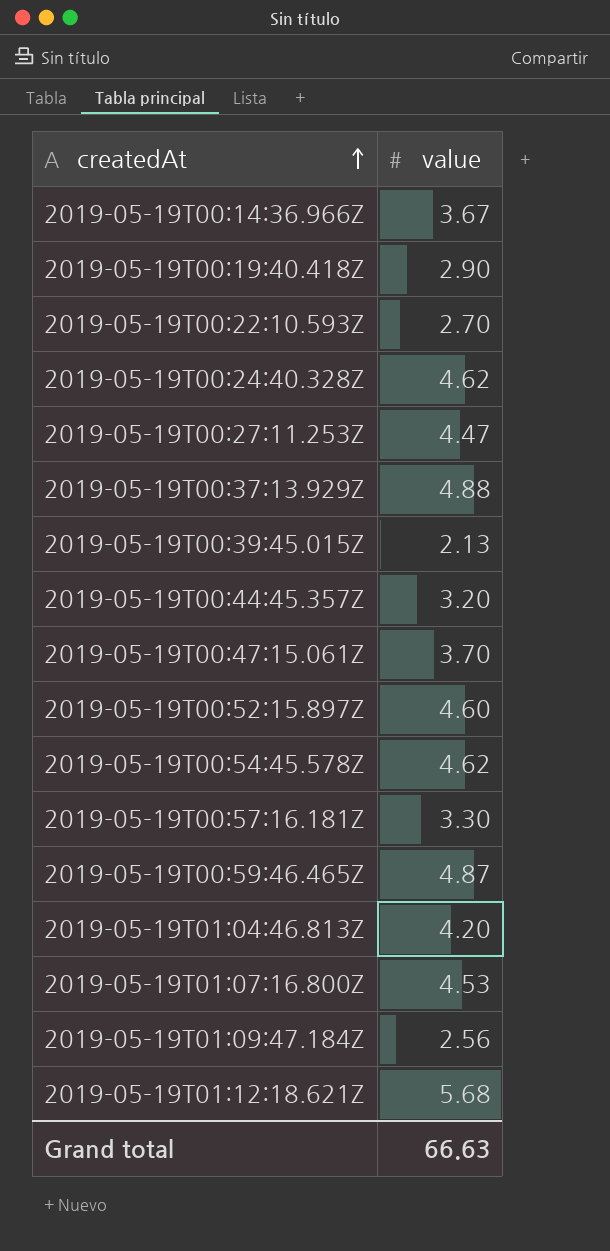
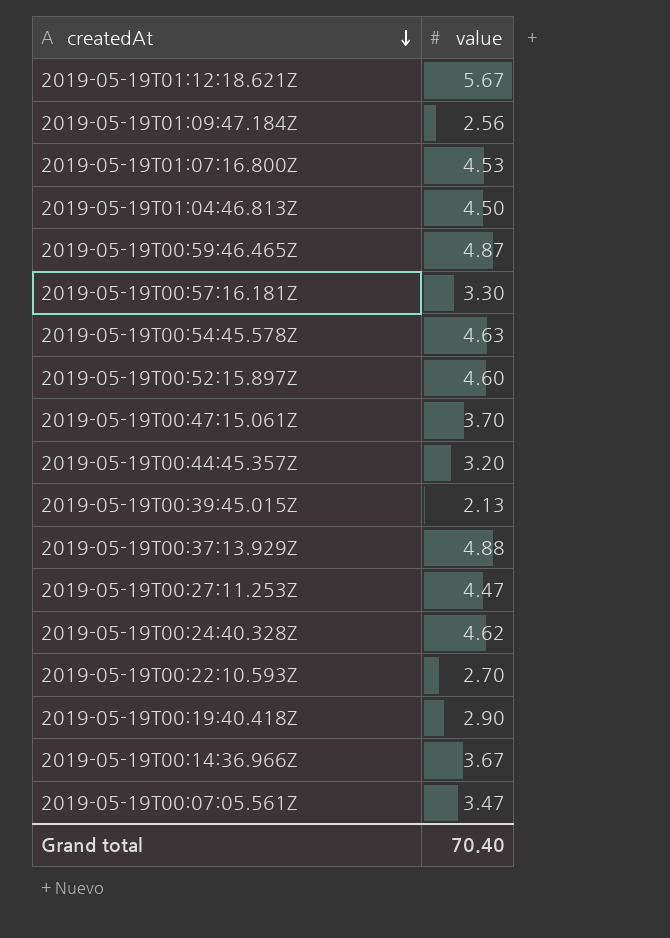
row order: createdAt ascending -> createdAt descending
2019-05-19T01:12:18.621Z | value: 5.68 -> 5.67
2019-05-19T01:04:46.813Z | value: 4.20 -> 4.50
2019-05-19T00:54:45.578Z | value: 4.62 -> 4.63
row 2019-05-19T00:07:05.561Z: none -> 3.47
Grand total | value: 66.63 -> 70.40

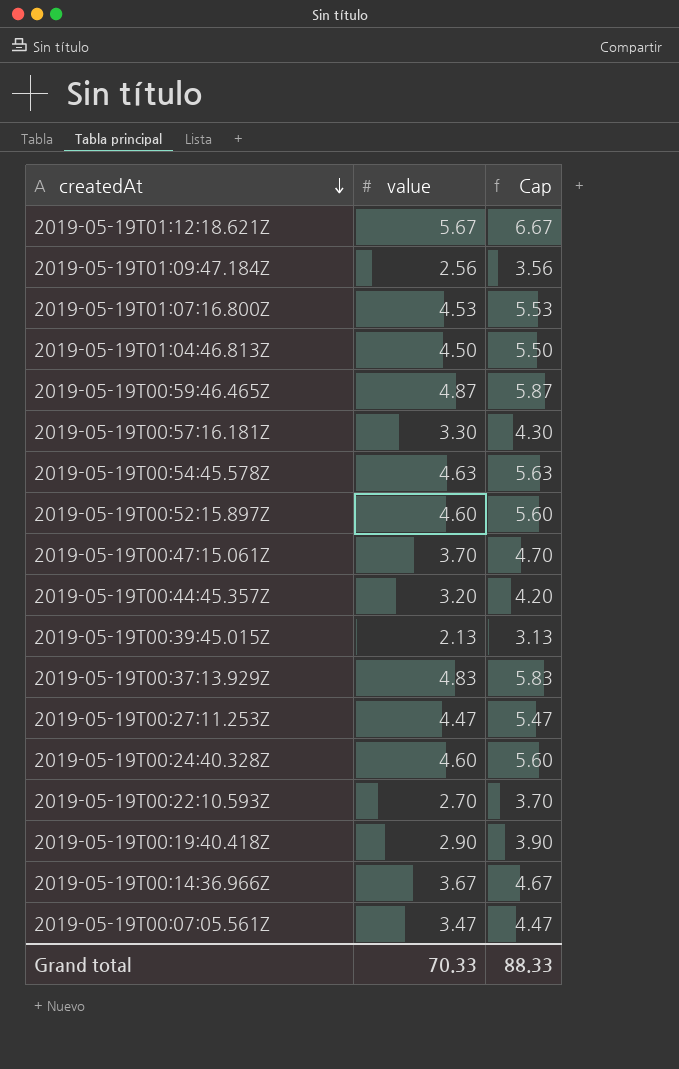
column Cap | formula: none -> [value] + 1
2019-05-19T00:37:13.929Z | value: 4.88 -> 4.83
2019-05-19T00:24:40.328Z | value: 4.62 -> 4.60
Grand total | value: 70.40 -> 70.33

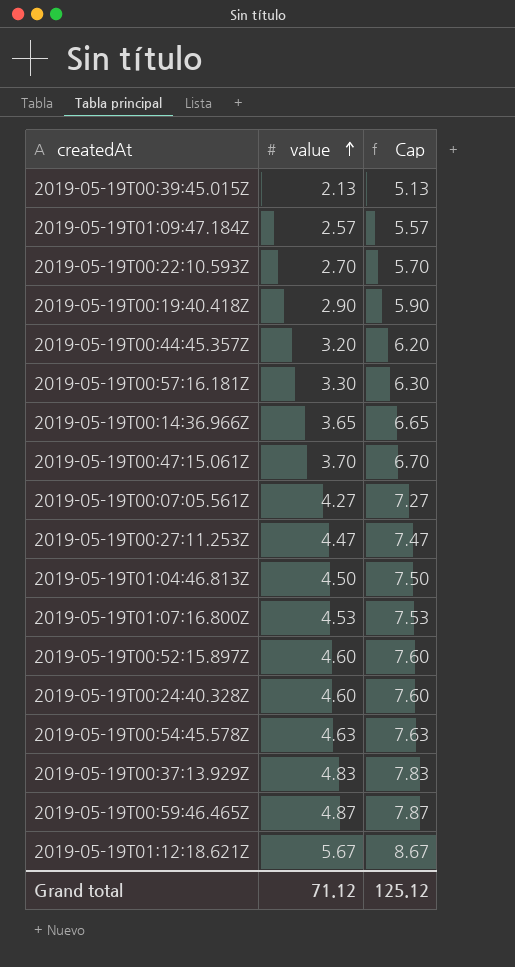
row order: createdAt descending -> value ascending
column Cap | formula: [value] + 1 -> [value] + 3
2019-05-19T01:09:47.184Z | value: 2.56 -> 2.57
2019-05-19T00:14:36.966Z | value: 3.67 -> 3.65
2019-05-19T00:07:05.561Z | value: 3.47 -> 4.27
Grand total | value: 70.33 -> 71.12
Grand total | Cap: 88.33 -> 125.12

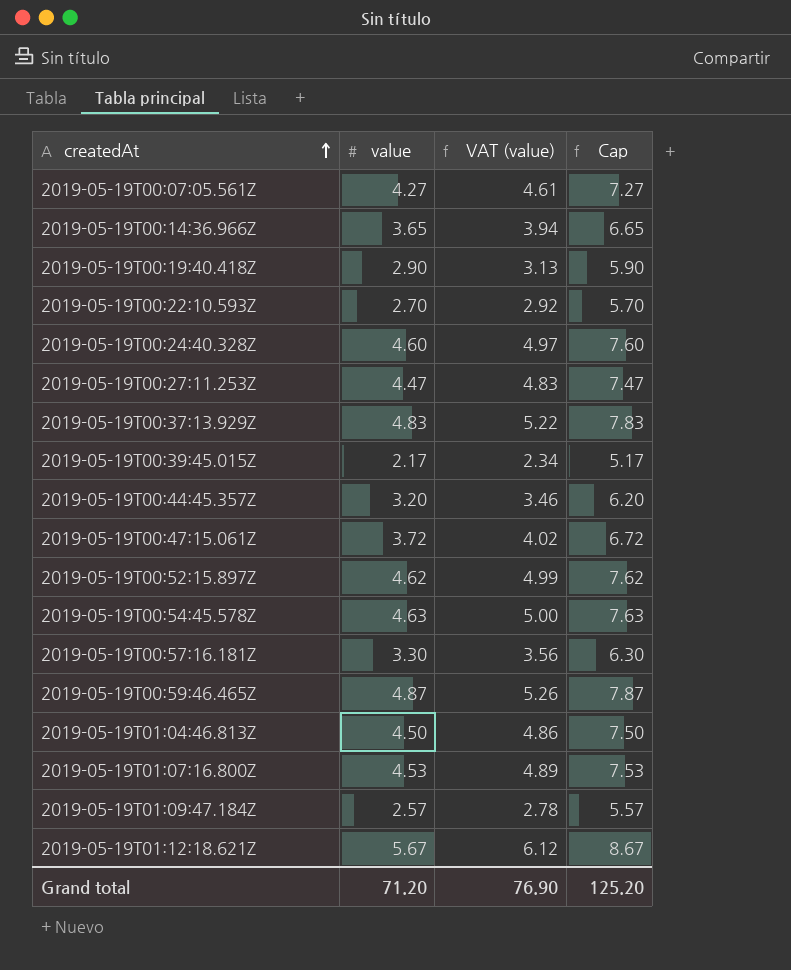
row order: value ascending -> createdAt ascending
column VAT (value) | formula: none -> [value] * 1.08
2019-05-19T00:39:45.015Z | value: 2.13 -> 2.17
2019-05-19T00:39:45.015Z | Cap: 5.13 -> 5.17
2019-05-19T00:47:15.061Z | value: 3.70 -> 3.72
2019-05-19T00:47:15.061Z | Cap: 6.70 -> 6.72
2019-05-19T00:52:15.897Z | value: 4.60 -> 4.62
2019-05-19T00:52:15.897Z | Cap: 7.60 -> 7.62
Grand total | value: 71.12 -> 71.20
Grand total | Cap: 125.12 -> 125.20

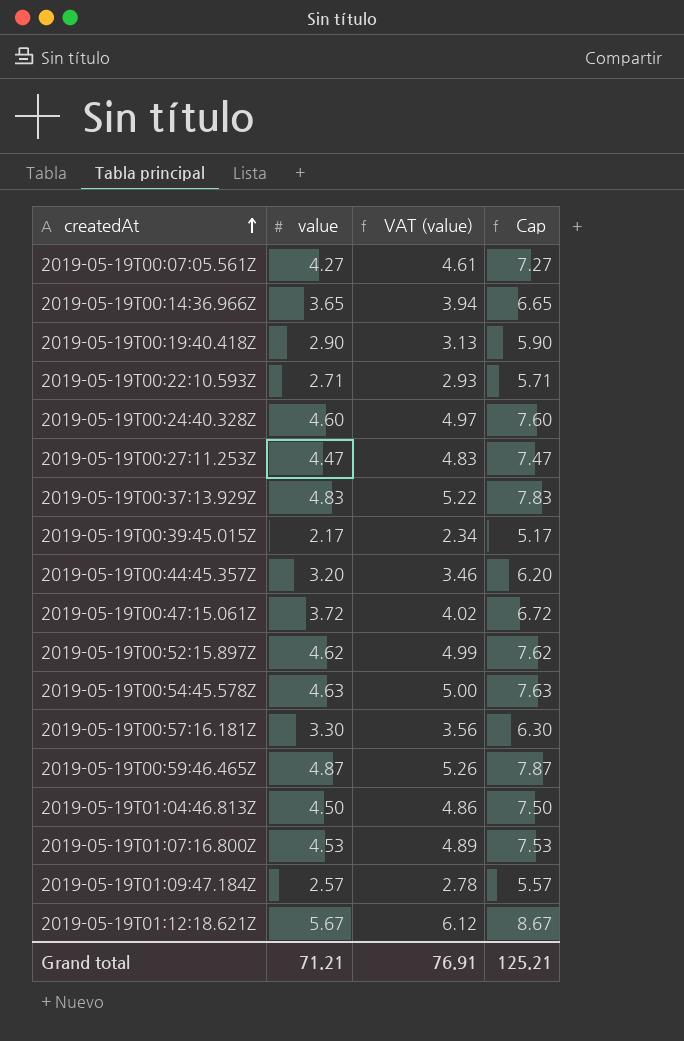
2019-05-19T00:22:10.593Z | value: 2.70 -> 2.71
2019-05-19T00:22:10.593Z | VAT (value): 2.92 -> 2.93
2019-05-19T00:22:10.593Z | Cap: 5.70 -> 5.71
Grand total | value: 71.20 -> 71.21
Grand total | VAT (value): 76.90 -> 76.91
Grand total | Cap: 125.20 -> 125.21

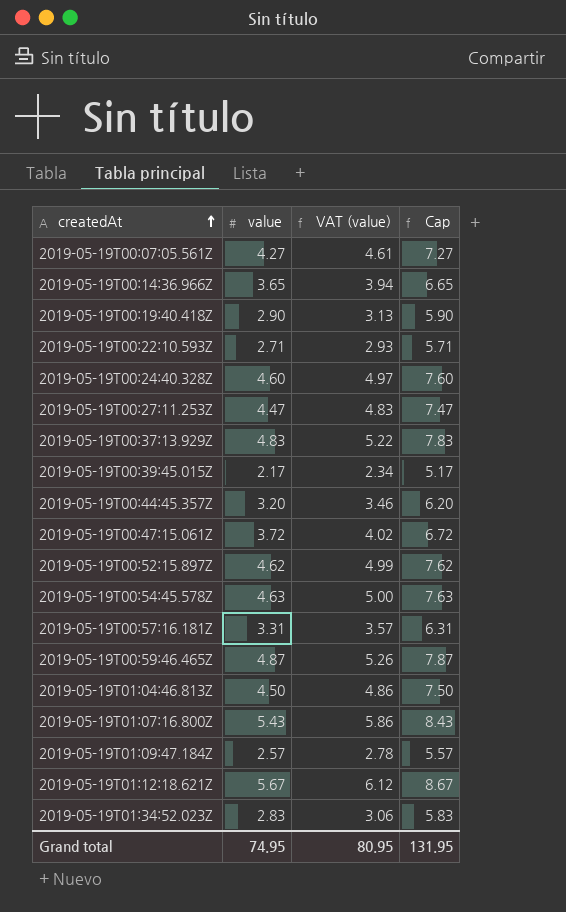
2019-05-19T00:57:16.181Z | value: 3.30 -> 3.31
2019-05-19T00:57:16.181Z | VAT (value): 3.56 -> 3.57
2019-05-19T00:57:16.181Z | Cap: 6.30 -> 6.31
2019-05-19T01:07:16.800Z | value: 4.53 -> 5.43
2019-05-19T01:07:16.800Z | VAT (value): 4.89 -> 5.86
2019-05-19T01:07:16.800Z | Cap: 7.53 -> 8.43
row 2019-05-19T01:34:52.023Z: none -> 2.83 | 3.06 | 5.83
Grand total | value: 71.21 -> 74.95
Grand total | VAT (value): 76.91 -> 80.95
Grand total | Cap: 125.21 -> 131.95

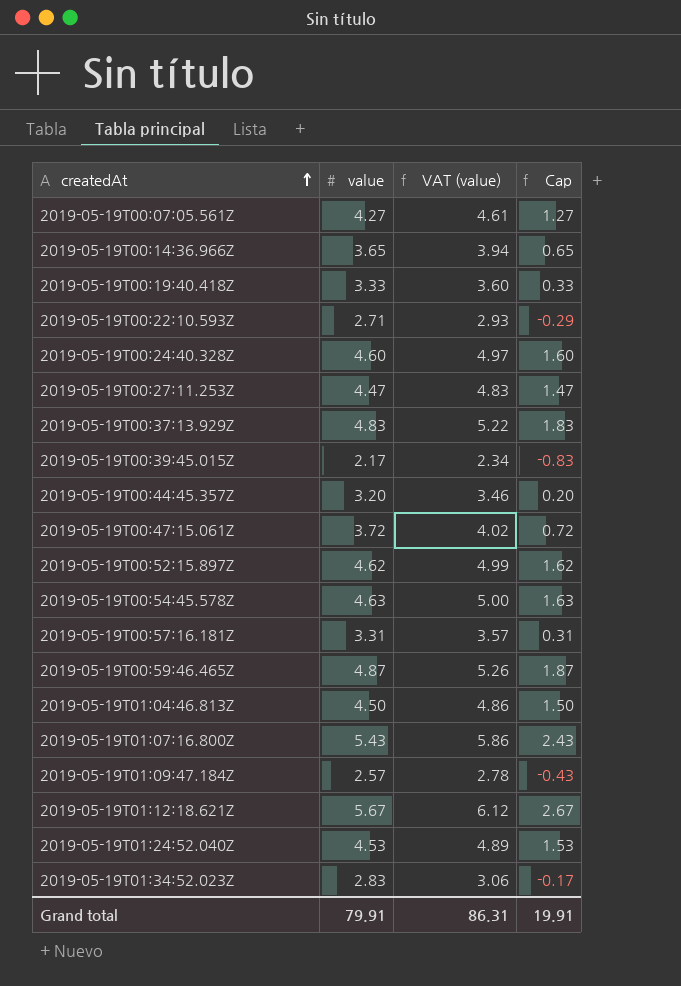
column Cap | formula: [value] + 3 -> [value] - 3
2019-05-19T00:19:40.418Z | value: 2.90 -> 3.33
2019-05-19T00:19:40.418Z | VAT (value): 3.13 -> 3.60
row 2019-05-19T01:24:52.040Z: none -> 4.53 | 4.89 | 1.53
Grand total | value: 74.95 -> 79.91
Grand total | VAT (value): 80.95 -> 86.31
Grand total | Cap: 131.95 -> 19.91

